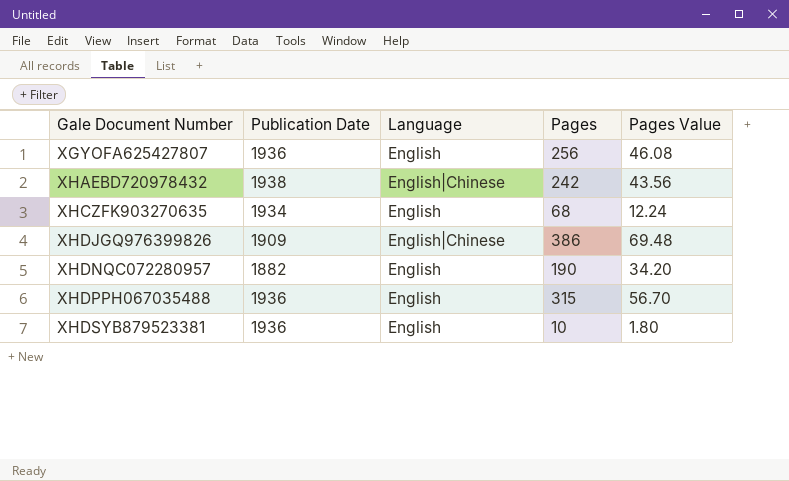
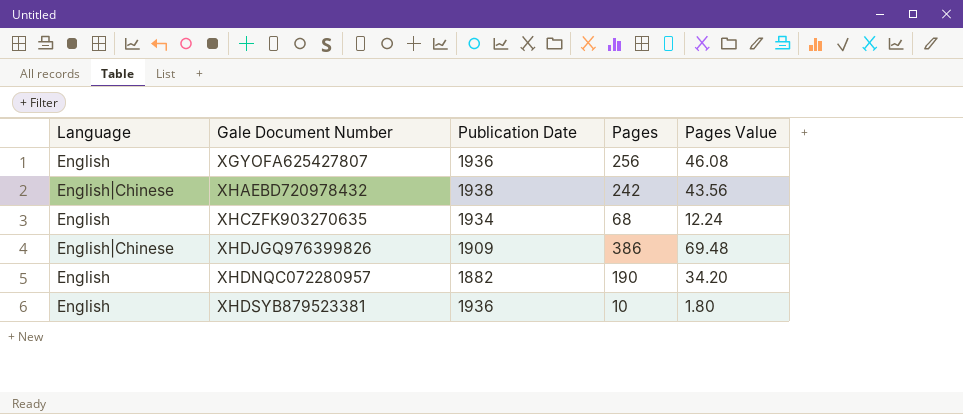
column Language | position: 3 -> 1
row XHDPPH067035488: 1936 | English | 315 | 56.70 -> none

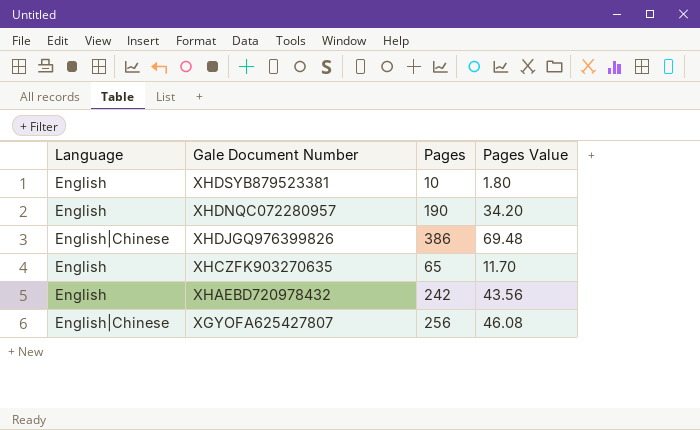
row order: Gale Document Number ascending -> Gale Document Number descending
column Publication Date | position: 3 -> none
XHCZFK903270635 | Pages: 68 -> 65
XHCZFK903270635 | Pages Value: 12.24 -> 11.70
XHAEBD720978432 | Language: English|Chinese -> English
XGYOFA625427807 | Language: English -> English|Chinese

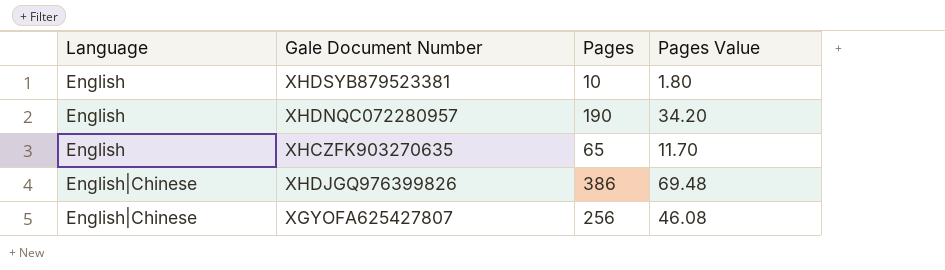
row order: Gale Document Number descending -> Language ascending
row XHAEBD720978432: English | 242 | 43.56 -> none

